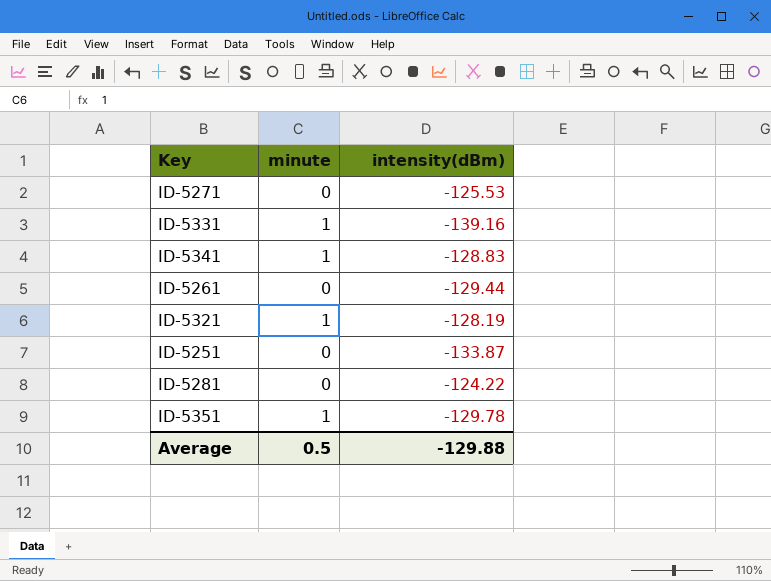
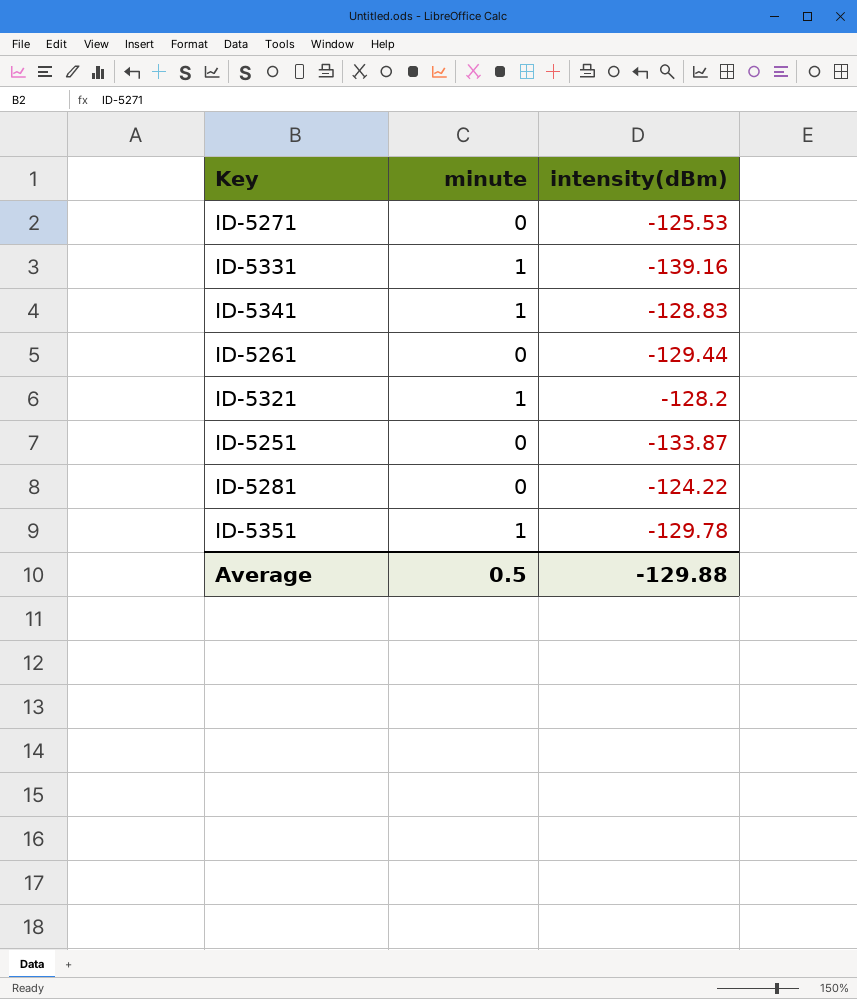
ID-5321 | intensity(dBm): -128.19 -> -128.2

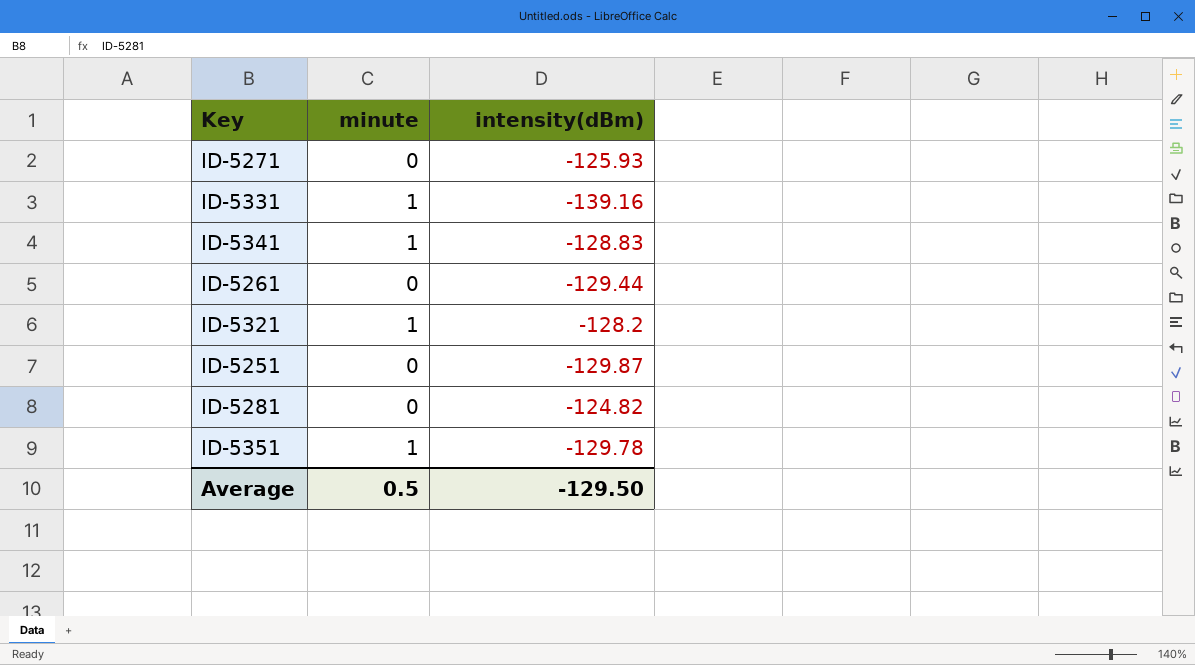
ID-5271 | intensity(dBm): -125.53 -> -125.93
ID-5251 | intensity(dBm): -133.87 -> -129.87
ID-5281 | intensity(dBm): -124.22 -> -124.82
Average | intensity(dBm): -129.88 -> -129.50

